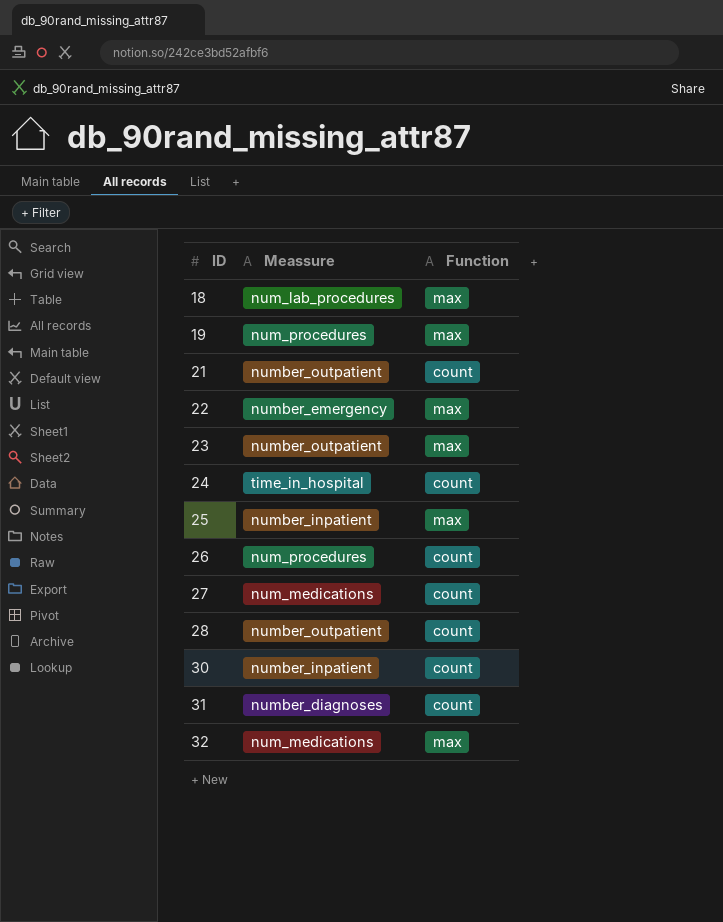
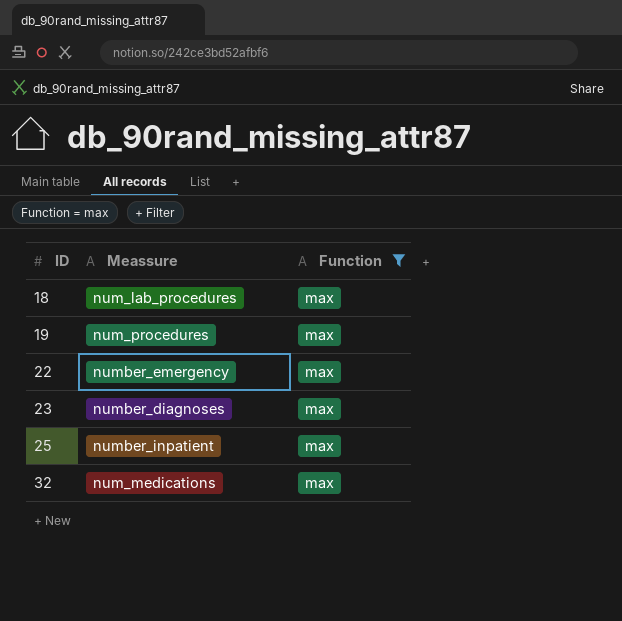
filter: none -> Function = max
23 | Meassure: number_outpatient -> number_diagnoses

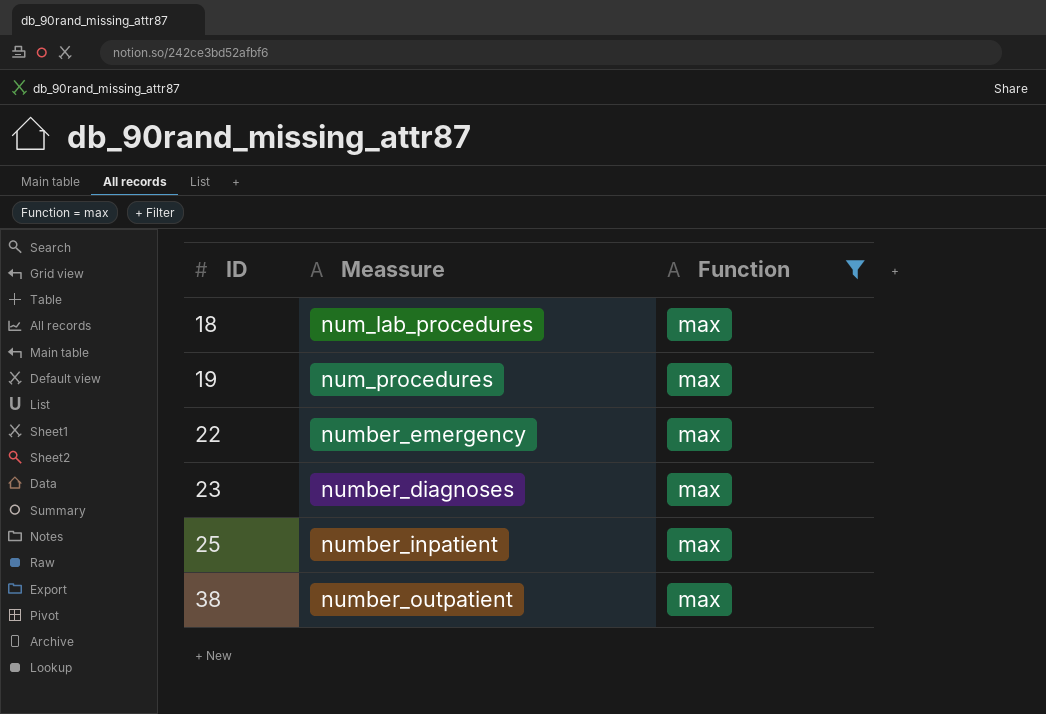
row 32: num_medications | max -> none
row 38: none -> number_outpatient | max

